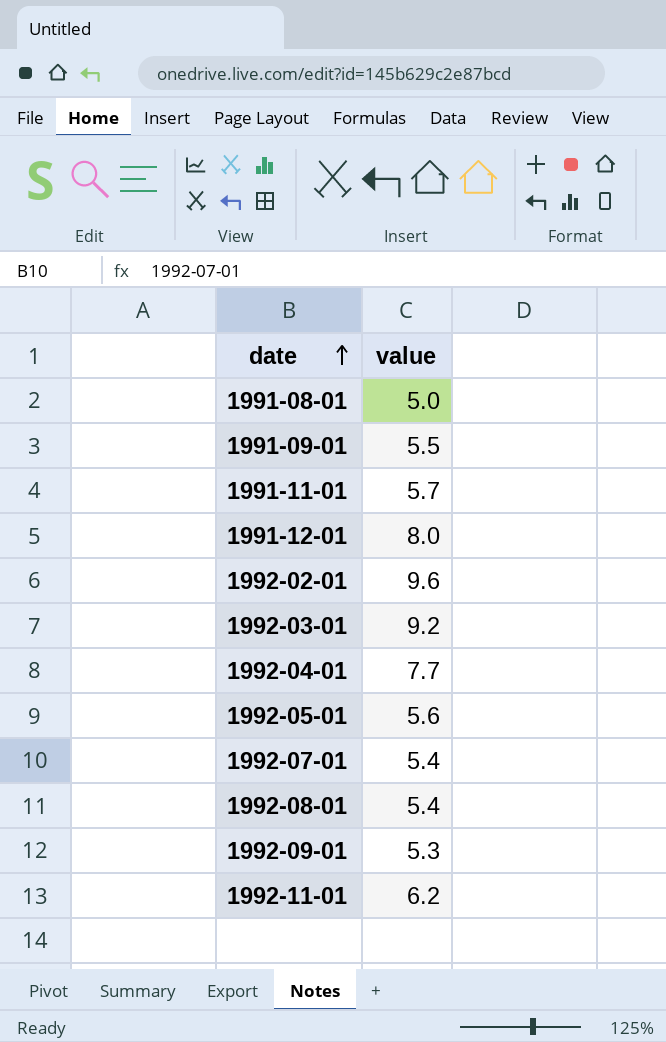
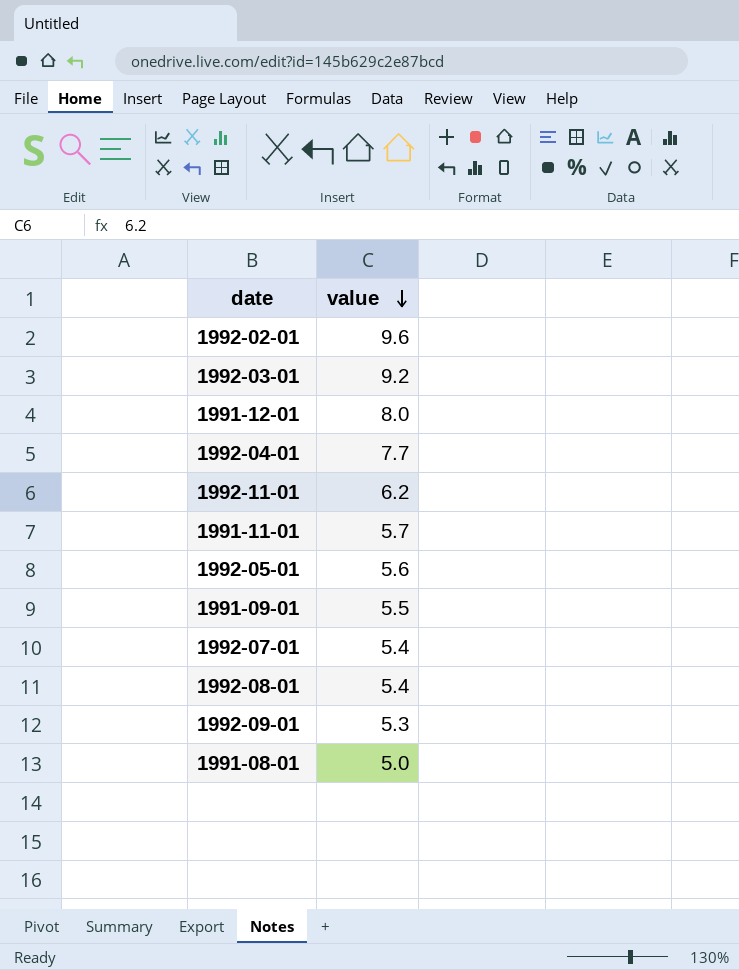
row order: date ascending -> value descending

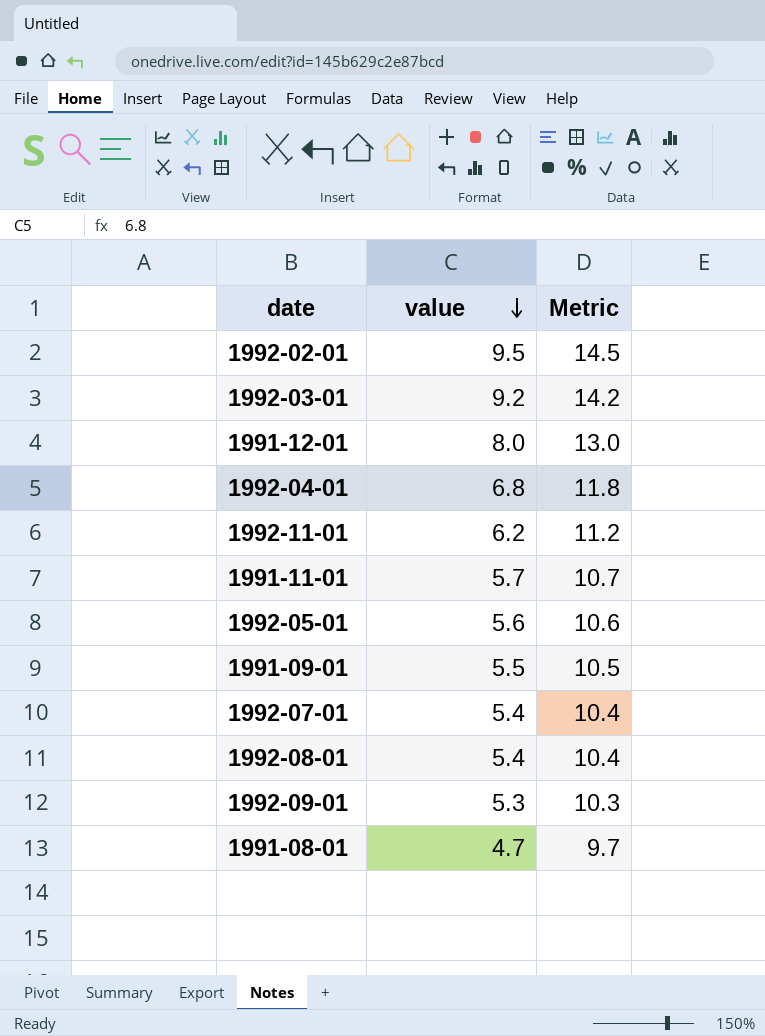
column Metric | formula: none -> [value] + 5
1992-02-01 | value: 9.6 -> 9.5
1992-04-01 | value: 7.7 -> 6.8
1991-08-01 | value: 5.0 -> 4.7

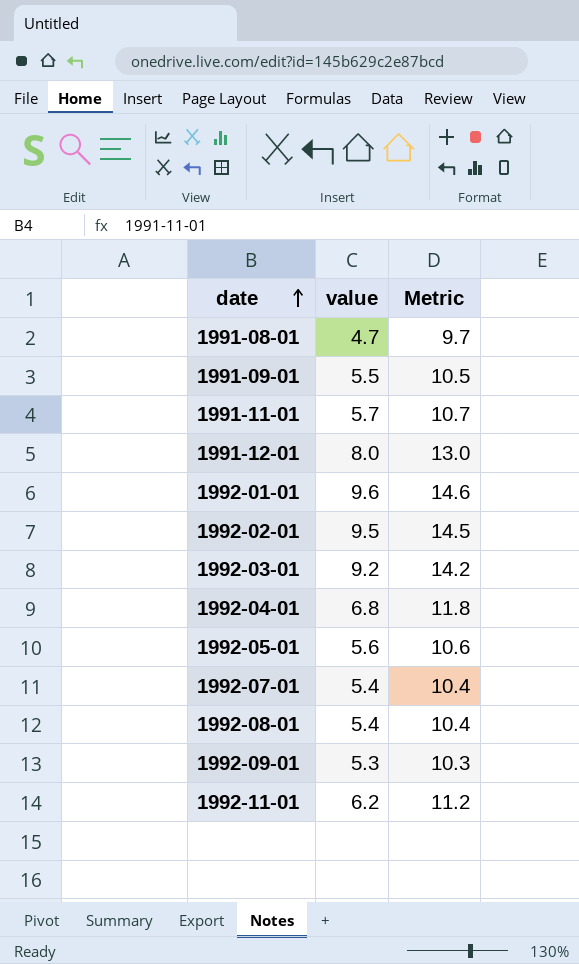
row order: value descending -> date ascending
row 1992-01-01: none -> 9.6 | 14.6

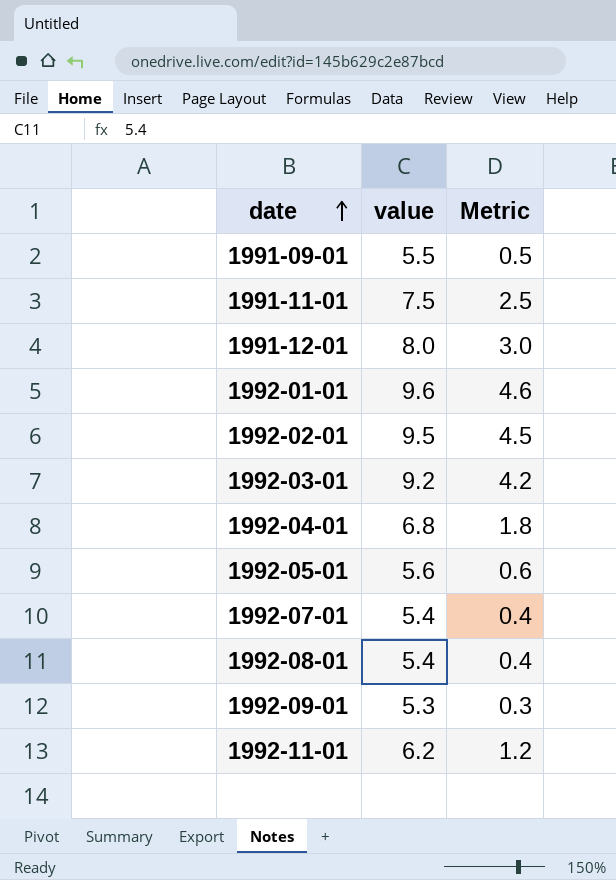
column Metric | formula: [value] + 5 -> [value] - 5
row 1991-08-01: 4.7 | 9.7 -> none
1991-11-01 | value: 5.7 -> 7.5

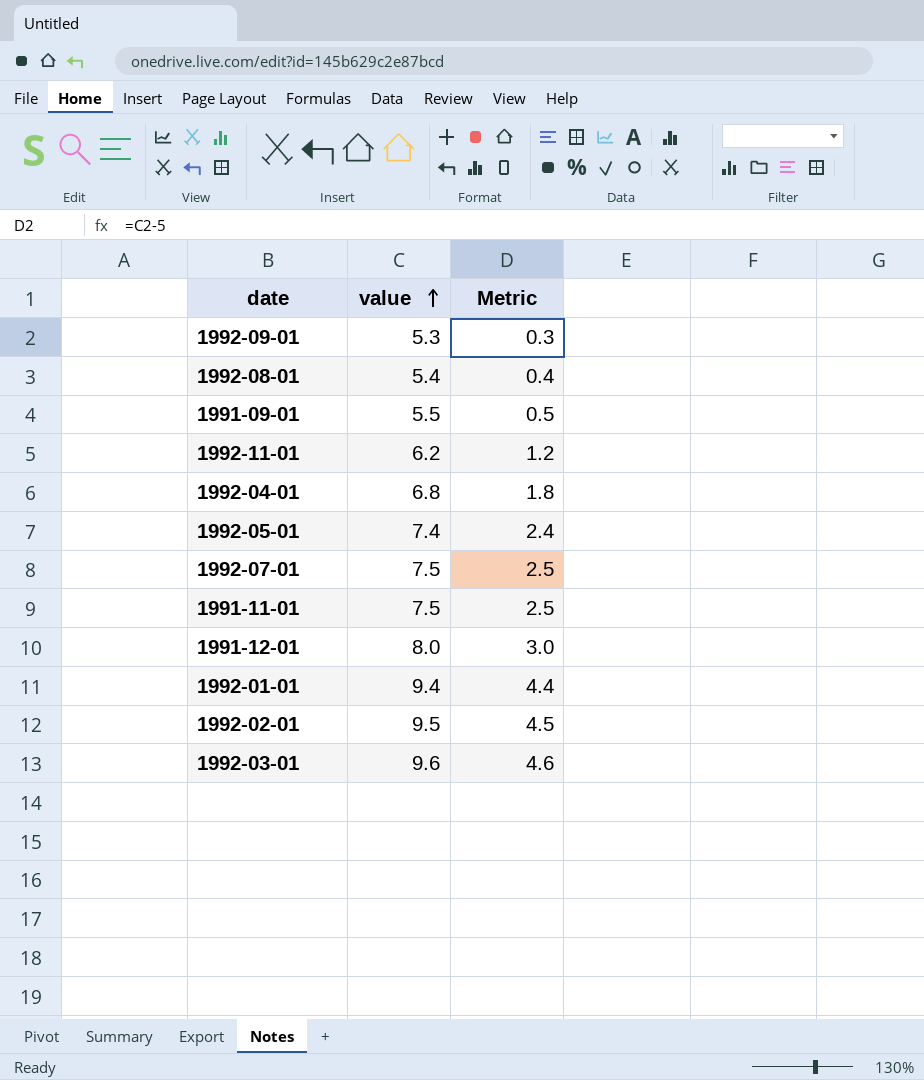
row order: date ascending -> value ascending
1992-05-01 | value: 5.6 -> 7.4
1992-05-01 | Metric: 0.6 -> 2.4
1992-07-01 | value: 5.4 -> 7.5
1992-07-01 | Metric: 0.4 -> 2.5
1992-01-01 | value: 9.6 -> 9.4
1992-01-01 | Metric: 4.6 -> 4.4
1992-03-01 | value: 9.2 -> 9.6
1992-03-01 | Metric: 4.2 -> 4.6

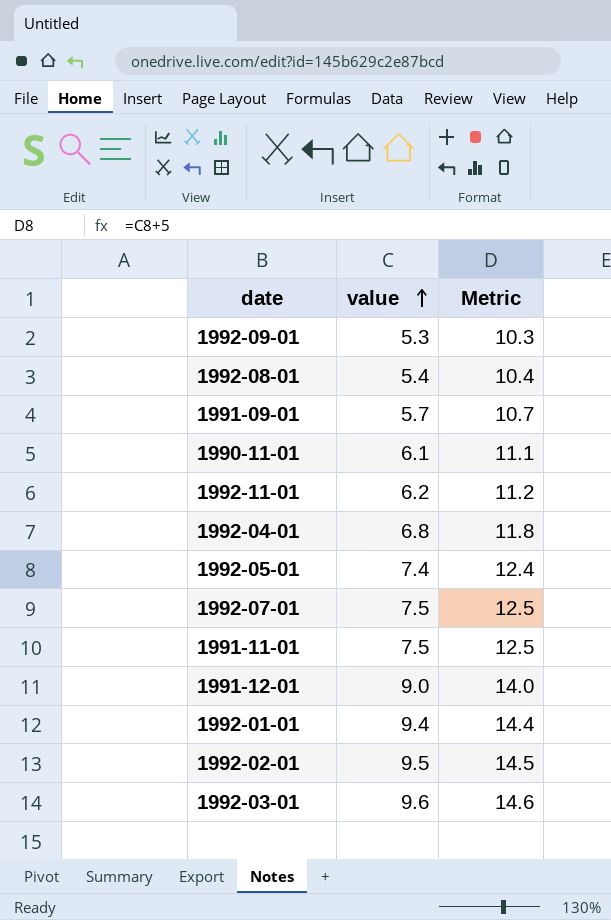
column Metric | formula: [value] - 5 -> [value] + 5
1991-09-01 | value: 5.5 -> 5.7
row 1990-11-01: none -> 6.1 | 11.1
1991-12-01 | value: 8.0 -> 9.0

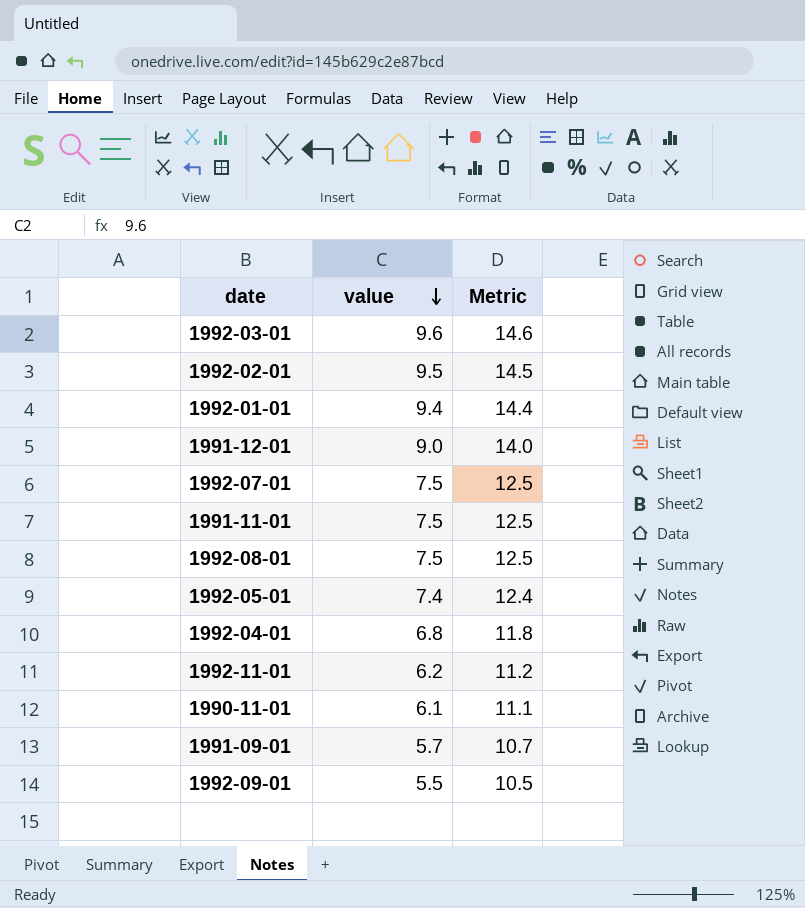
row order: value ascending -> value descending
1992-08-01 | value: 5.4 -> 7.5
1992-08-01 | Metric: 10.4 -> 12.5
1992-09-01 | value: 5.3 -> 5.5
1992-09-01 | Metric: 10.3 -> 10.5

